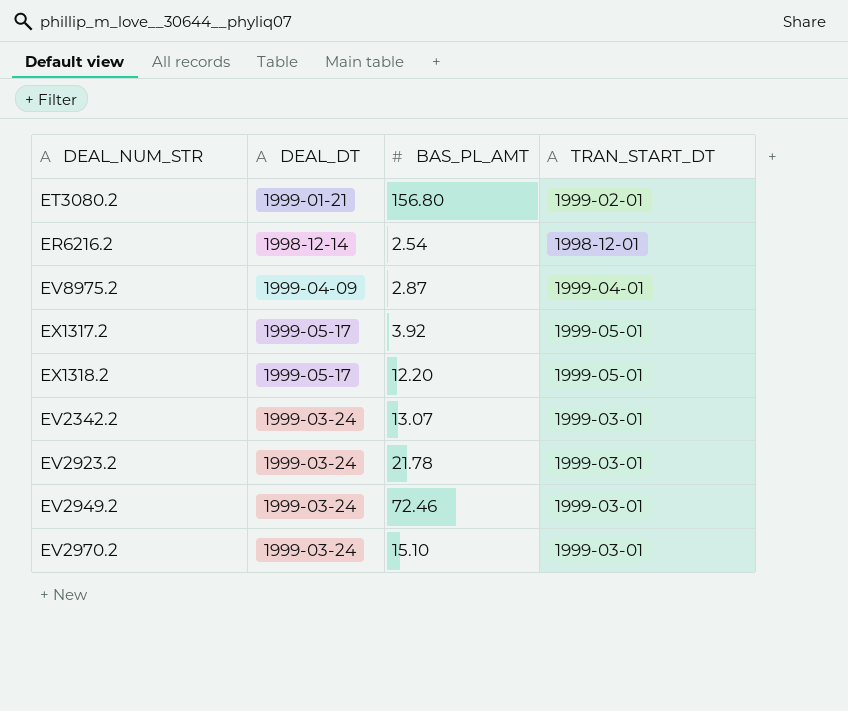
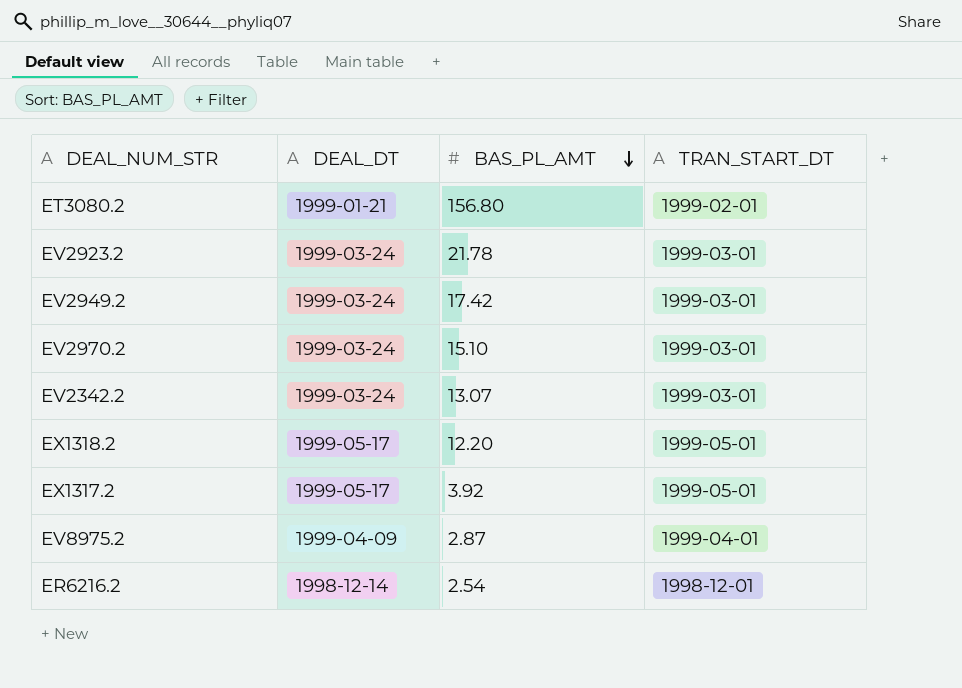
row order: none -> BAS_PL_AMT descending
EV2949.2 | BAS_PL_AMT: 72.46 -> 17.42

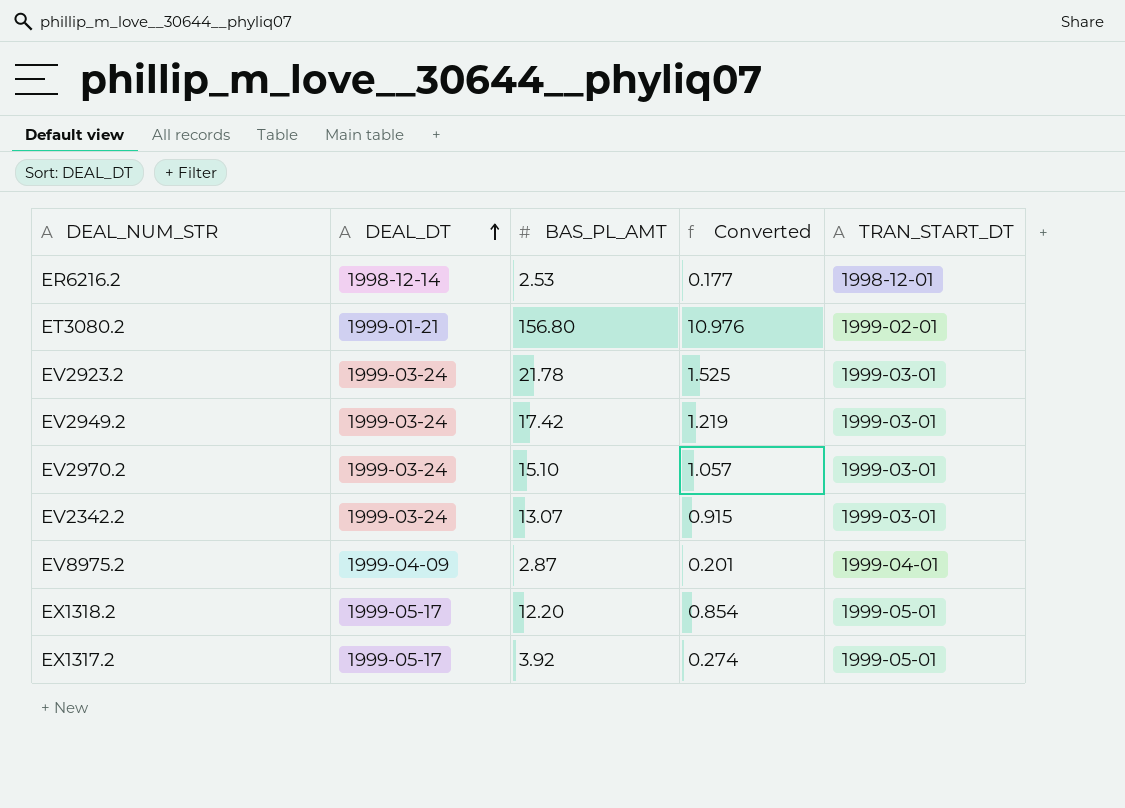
row order: BAS_PL_AMT descending -> DEAL_DT ascending
column Converted | formula: none -> [BAS_PL_AMT] * 0.07
ER6216.2 | BAS_PL_AMT: 2.54 -> 2.53

